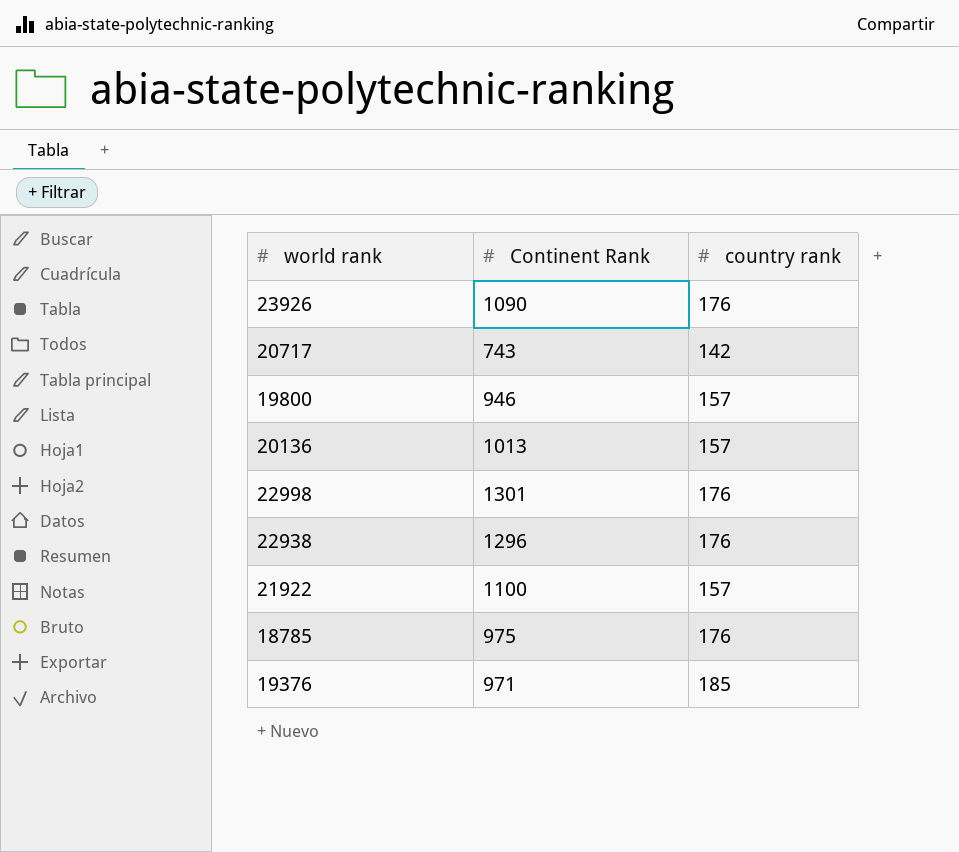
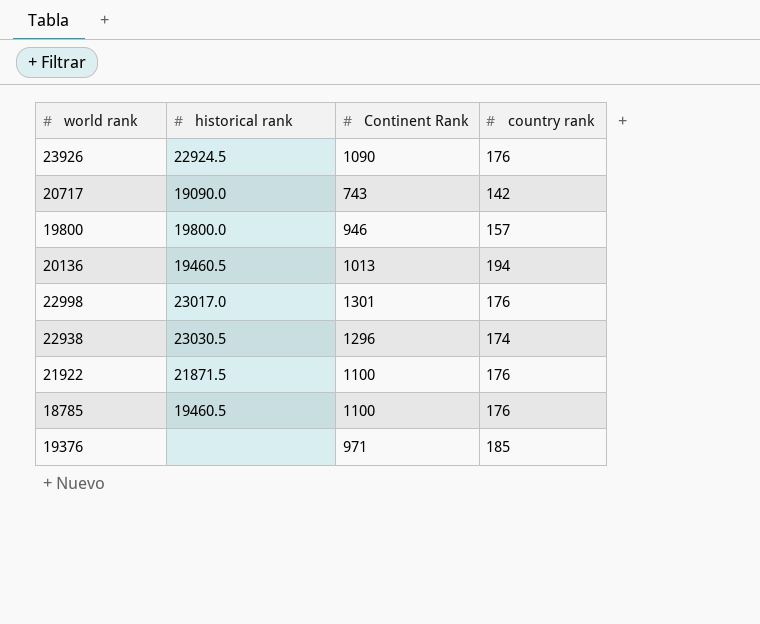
column historical rank | position: none -> 2
20136 | country rank: 157 -> 194
22938 | country rank: 176 -> 174
21922 | country rank: 157 -> 176
18785 | Continent Rank: 975 -> 1100

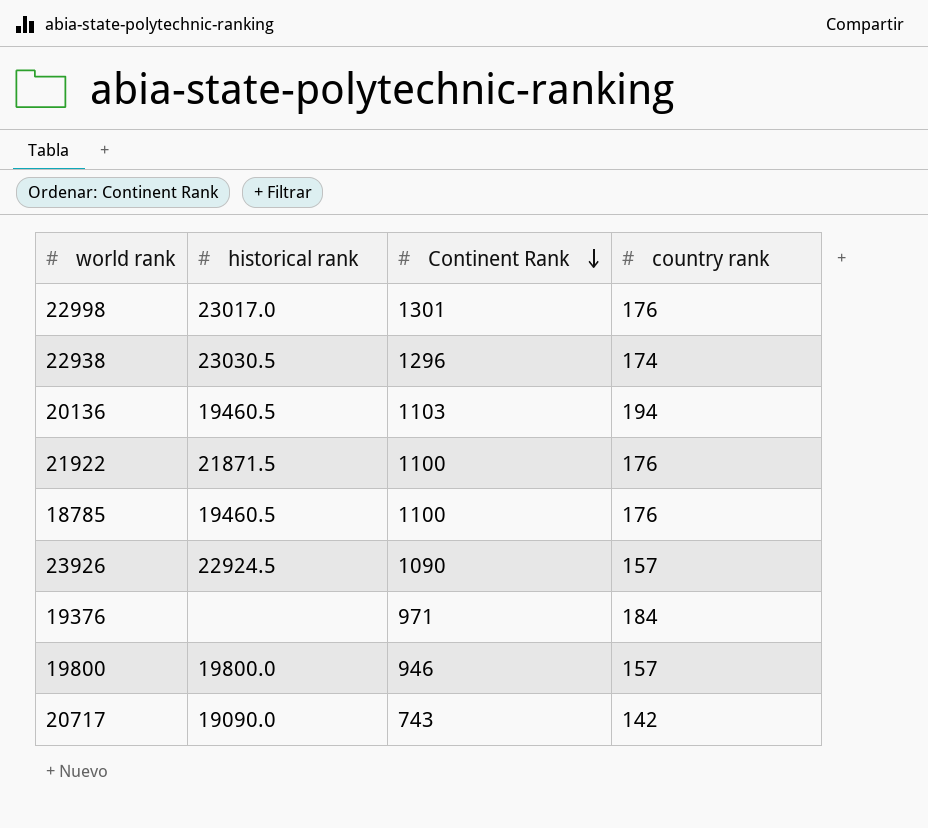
row order: none -> Continent Rank descending
20136 | Continent Rank: 1013 -> 1103
23926 | country rank: 176 -> 157
19376 | country rank: 185 -> 184

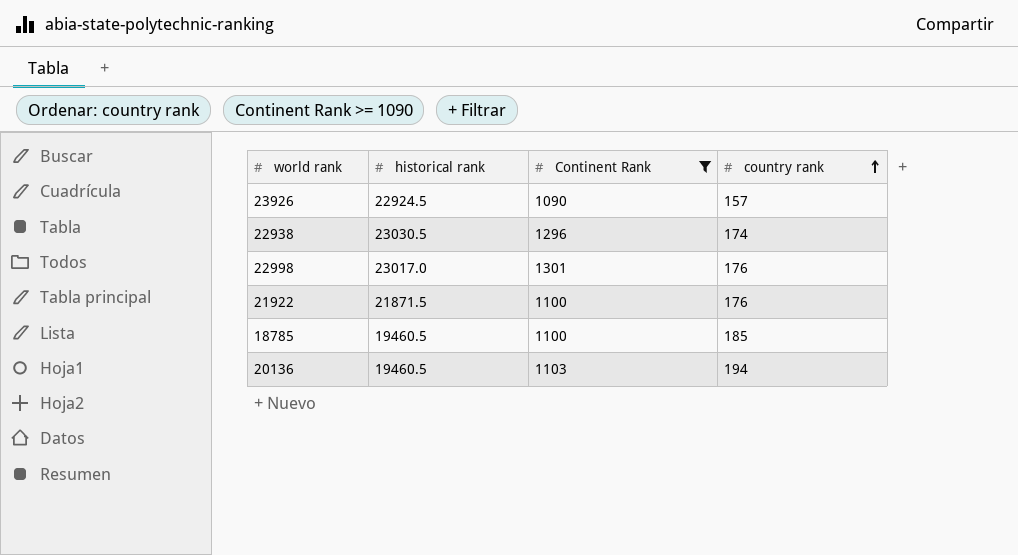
filter: none -> Continent Rank >= 1090
row order: Continent Rank descending -> country rank ascending
18785 | country rank: 176 -> 185

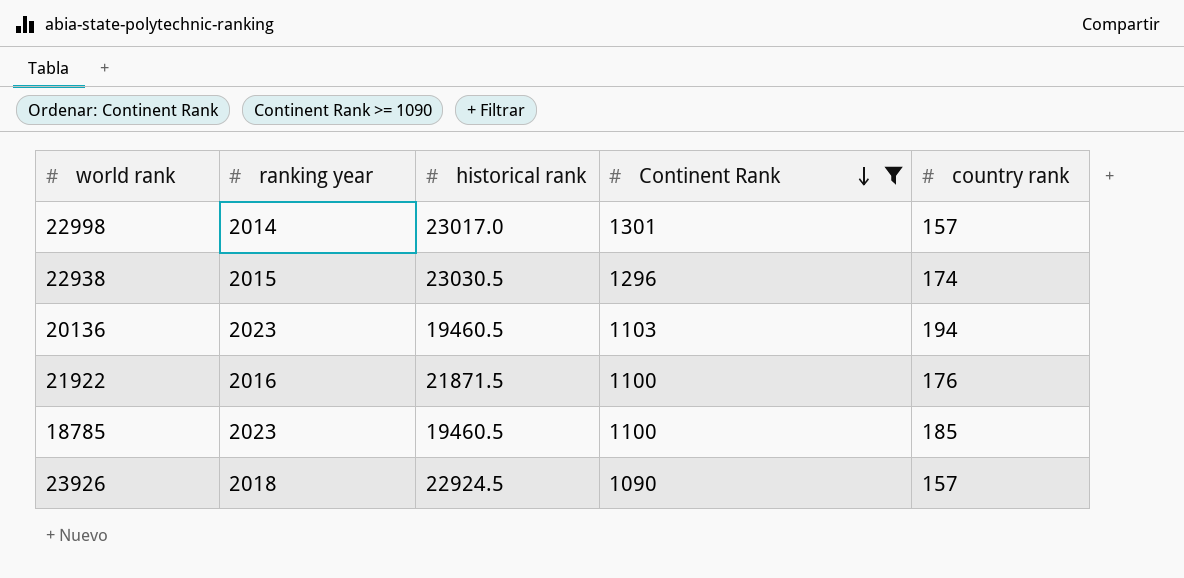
row order: country rank ascending -> Continent Rank descending
column ranking year | position: none -> 2
22998 | country rank: 176 -> 157

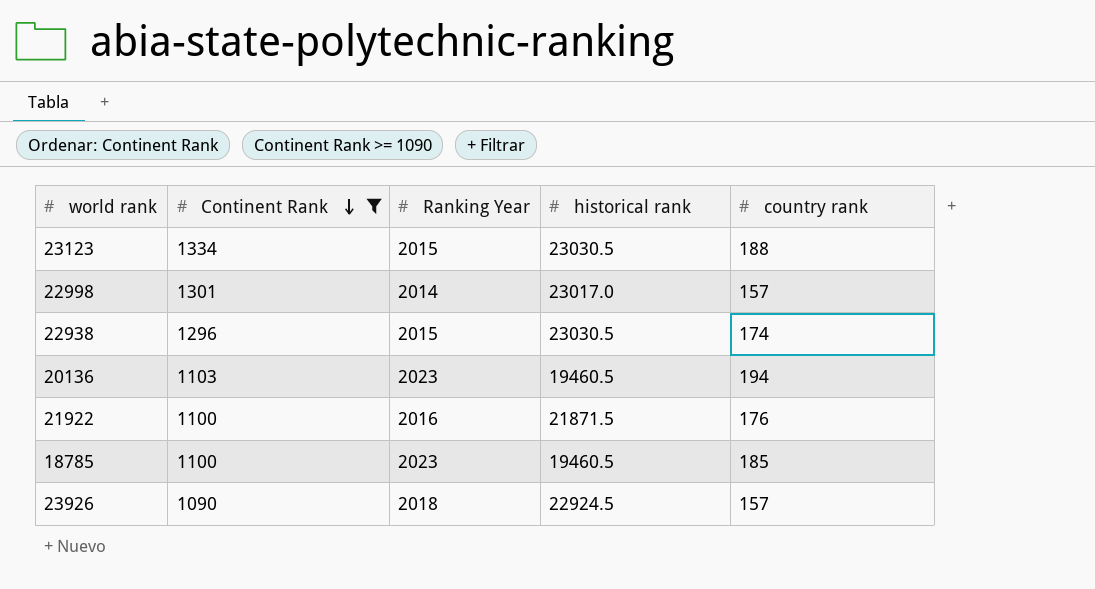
column Continent Rank | position: 4 -> 2
column name: ranking year -> Ranking Year
row 23123: none -> 1334 | 2015 | 23030.5 | 188

